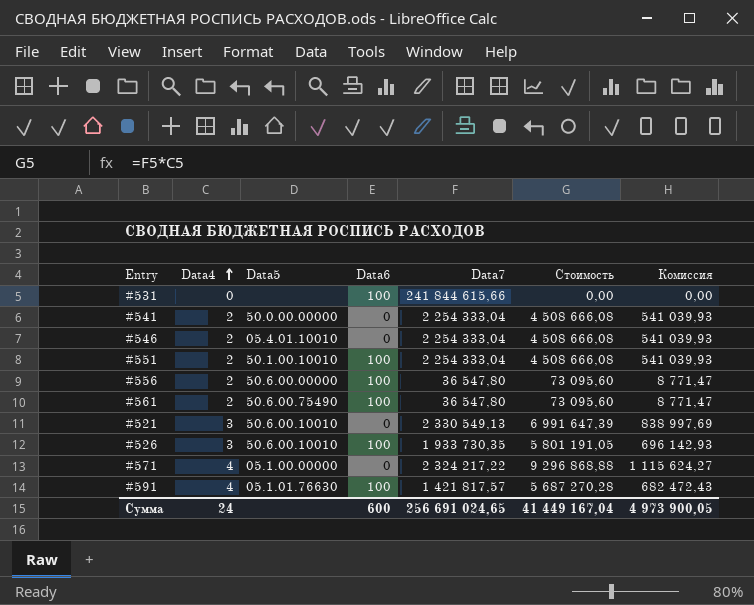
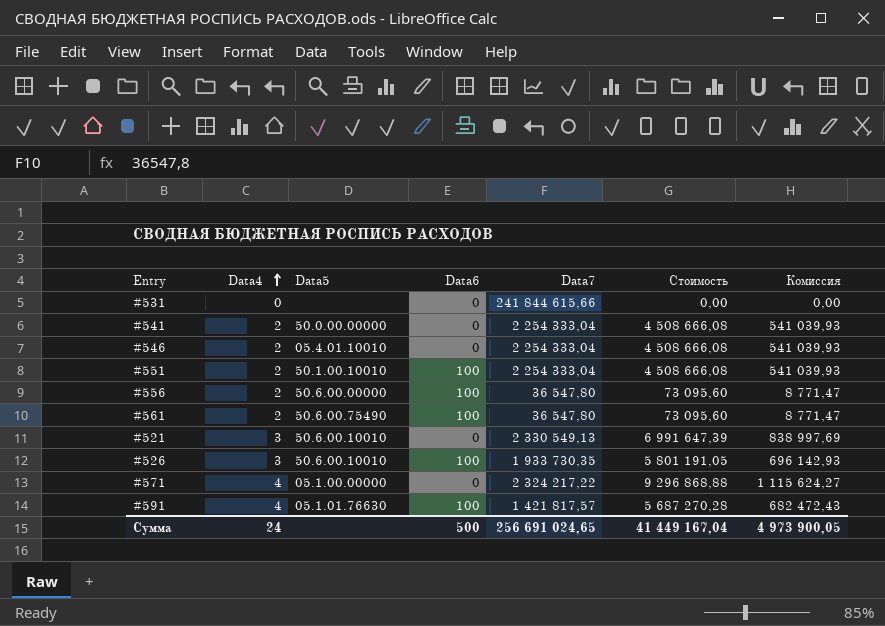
#531 | Data6: 100 -> 0
Сумма | Data6: 600 -> 500

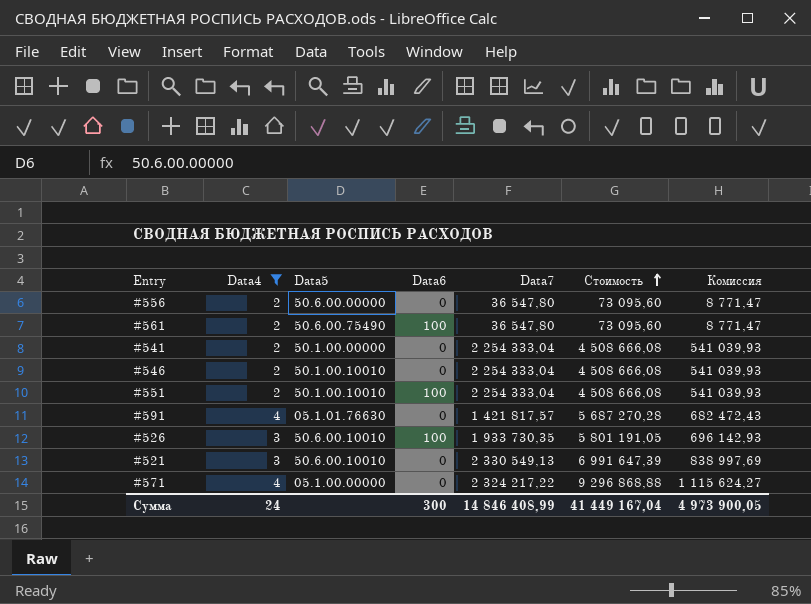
filter: none -> Data4 != 0
row order: Data4 ascending -> Стоимость ascending
#556 | Data6: 100 -> 0
#541 | Data5: 50.0.00.00000 -> 50.1.00.00000
#546 | Data5: 05.4.01.10010 -> 50.1.00.10010
#591 | Data6: 100 -> 0
Сумма | Data6: 500 -> 300
Сумма | Data7: 256 691 024,65 -> 14 846 408,99

